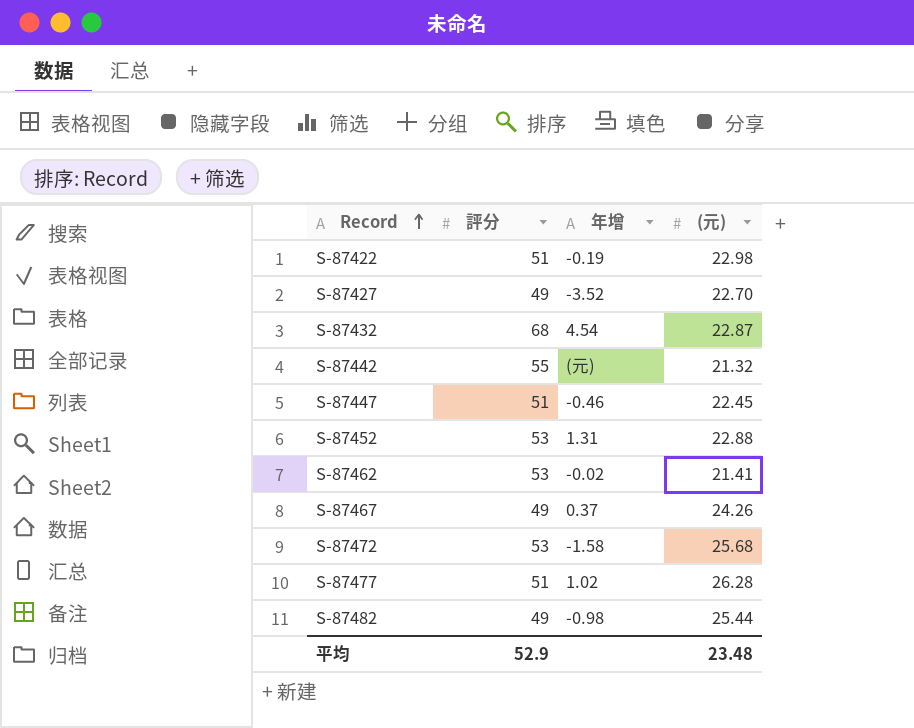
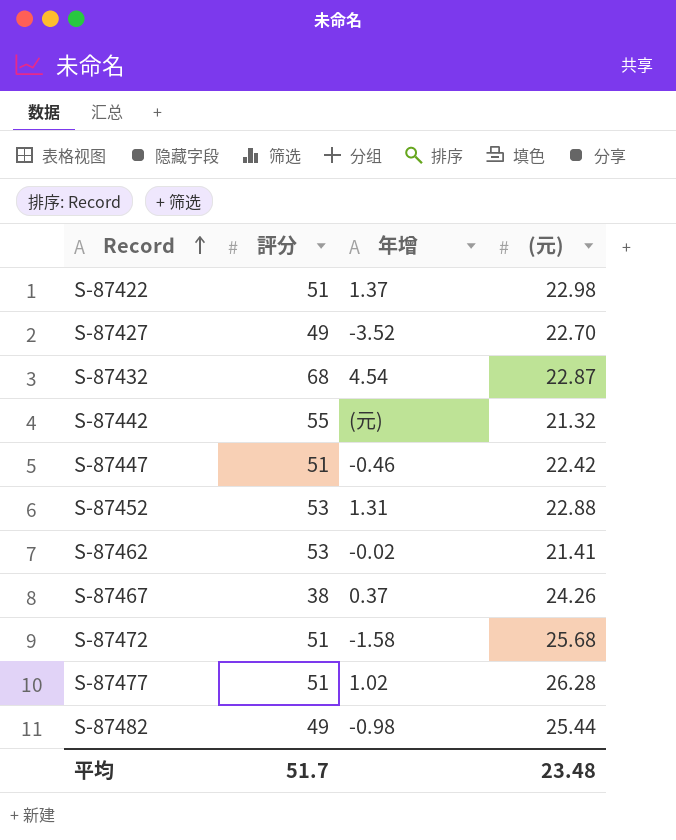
S-87422 | 年增: -0.19 -> 1.37
S-87447 | (元): 22.45 -> 22.42
S-87467 | 評分: 49 -> 38
S-87472 | 評分: 53 -> 51
平均 | 評分: 52.9 -> 51.7

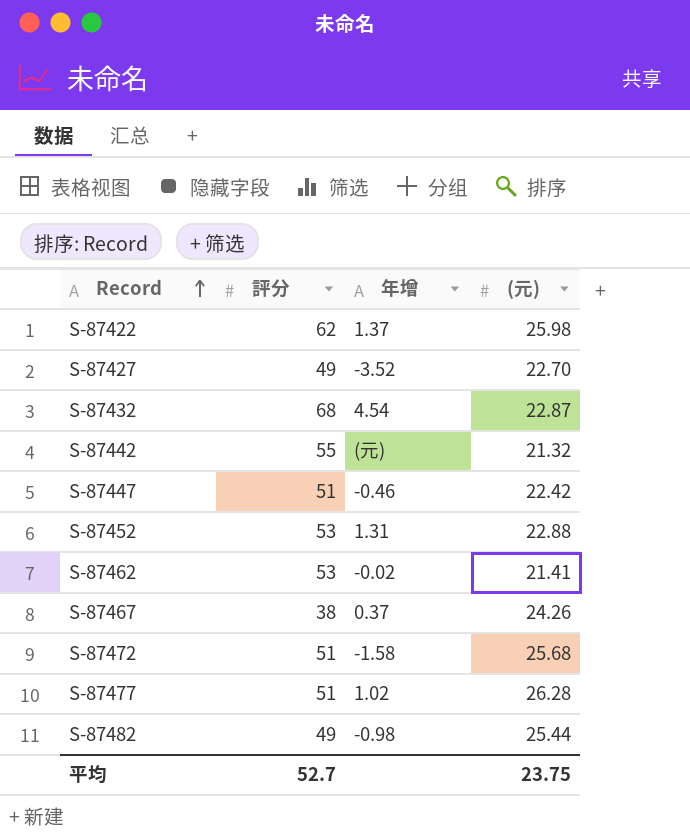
S-87422 | 評分: 51 -> 62
S-87422 | (元): 22.98 -> 25.98
平均 | 評分: 51.7 -> 52.7
平均 | (元): 23.48 -> 23.75

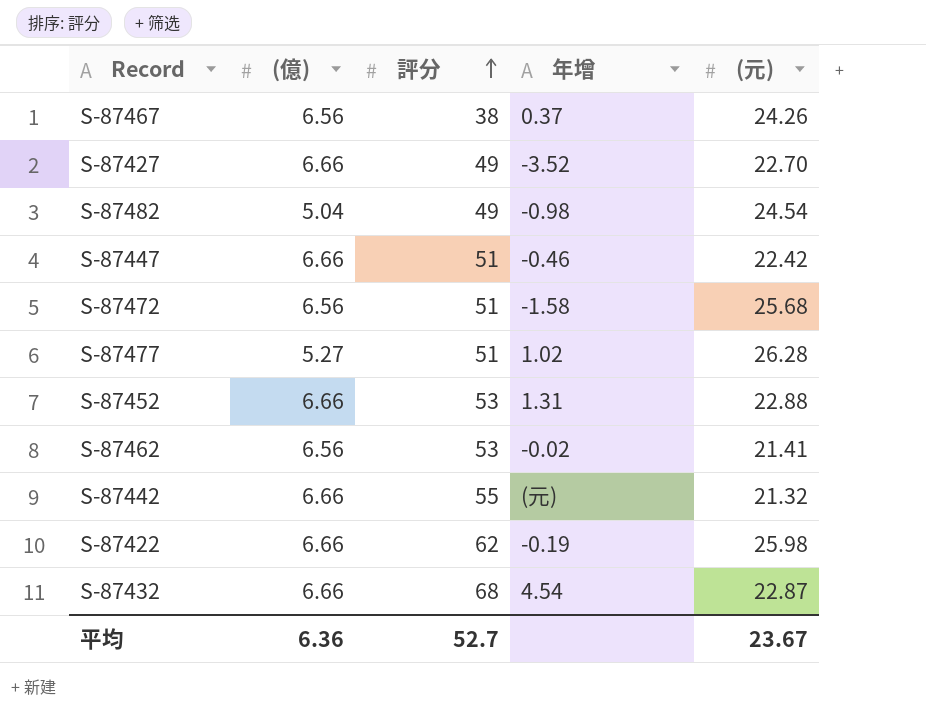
row order: Record ascending -> 評分 ascending
column (億) | position: none -> 2
S-87482 | (元): 25.44 -> 24.54
S-87422 | 年增: 1.37 -> -0.19
平均 | (元): 23.75 -> 23.67

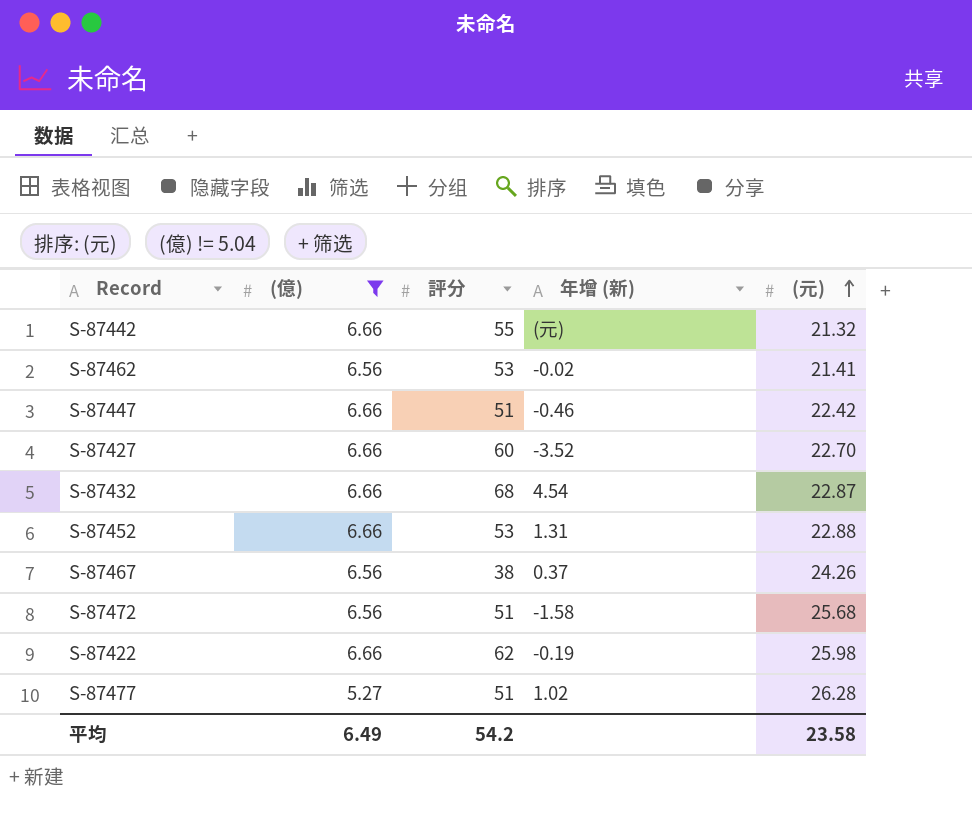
filter: none -> (億) != 5.04
row order: 評分 ascending -> (元) ascending
column name: 年增 -> 年增 (新)
S-87427 | 評分: 49 -> 60
平均 | (億): 6.36 -> 6.49
平均 | 評分: 52.7 -> 54.2
平均 | (元): 23.67 -> 23.58

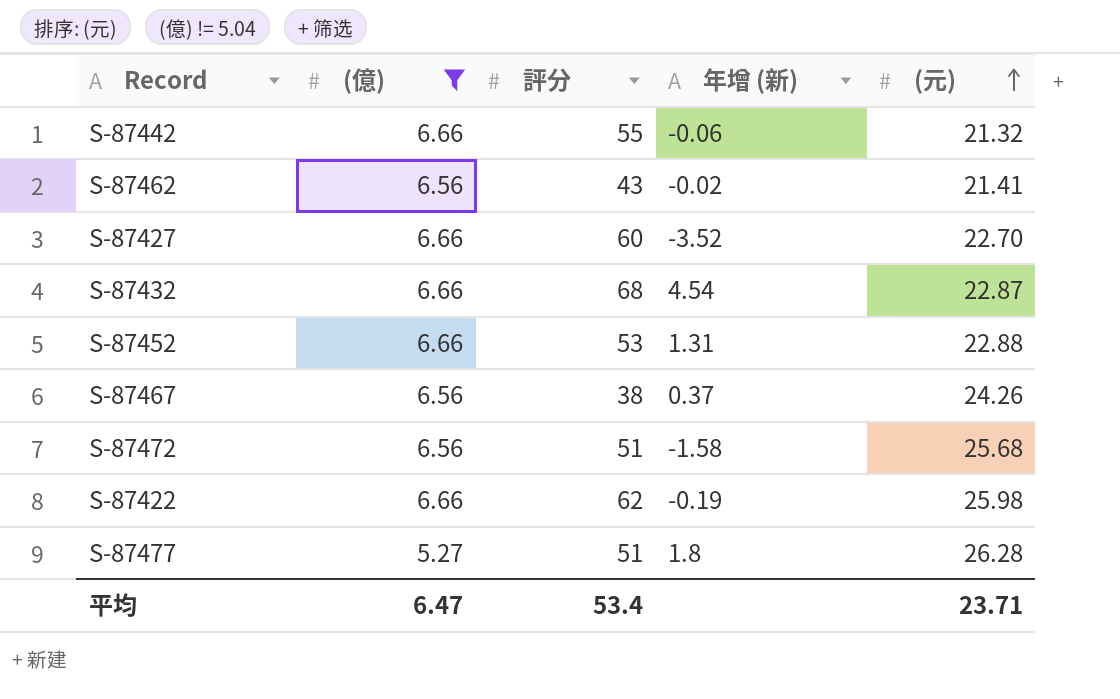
row S-87447: 6.66 | 51 | -0.46 | 22.42 -> none
S-87442 | 年增 (新): (元) -> -0.06
S-87462 | 評分: 53 -> 43
S-87477 | 年增 (新): 1.02 -> 1.8
平均 | (億): 6.49 -> 6.47
平均 | 評分: 54.2 -> 53.4
平均 | (元): 23.58 -> 23.71

